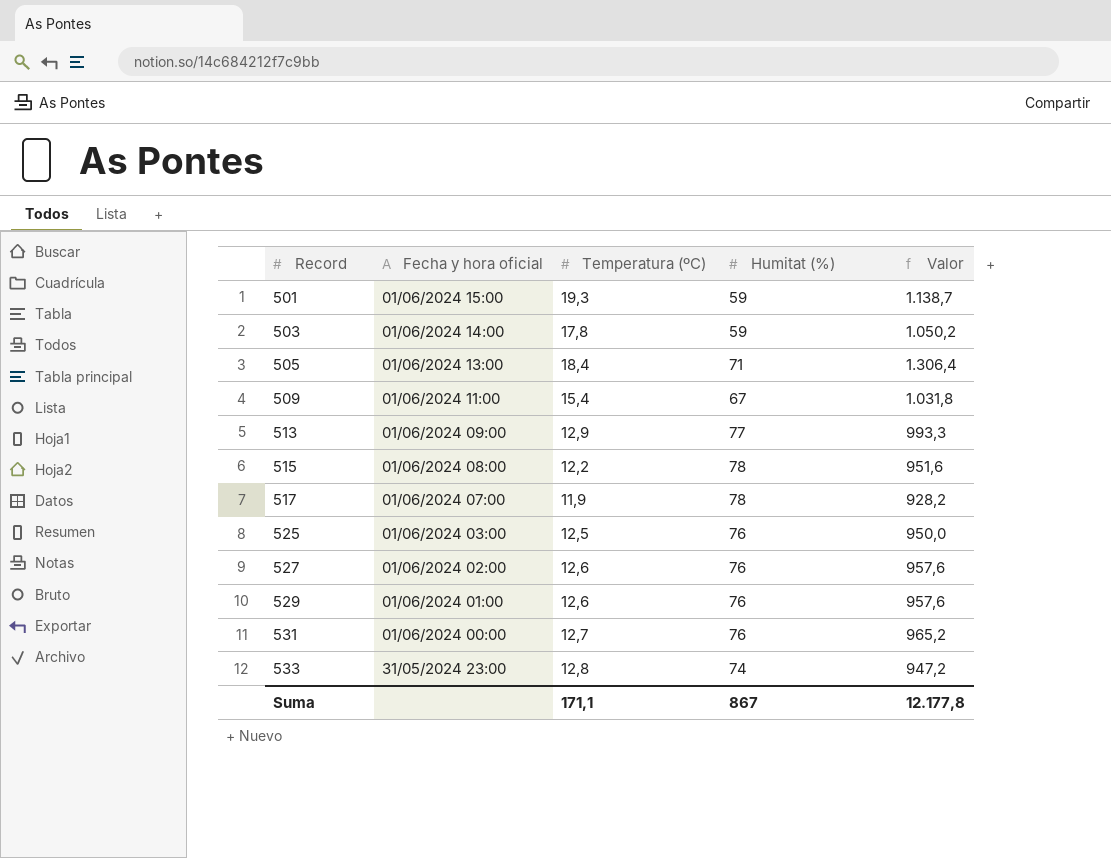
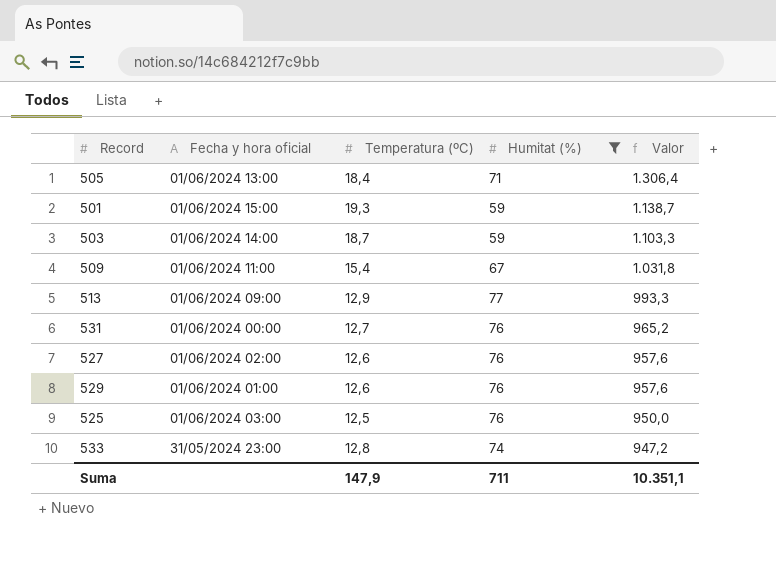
filter: none -> Humitat (%) != 78
row order: Record ascending -> Valor descending
503 | Temperatura (ºC): 17,8 -> 18,7
503 | Valor: 1.050,2 -> 1.103,3
Suma | Temperatura (ºC): 171,1 -> 147,9
Suma | Humitat (%): 867 -> 711
Suma | Valor: 12.177,8 -> 10.351,1

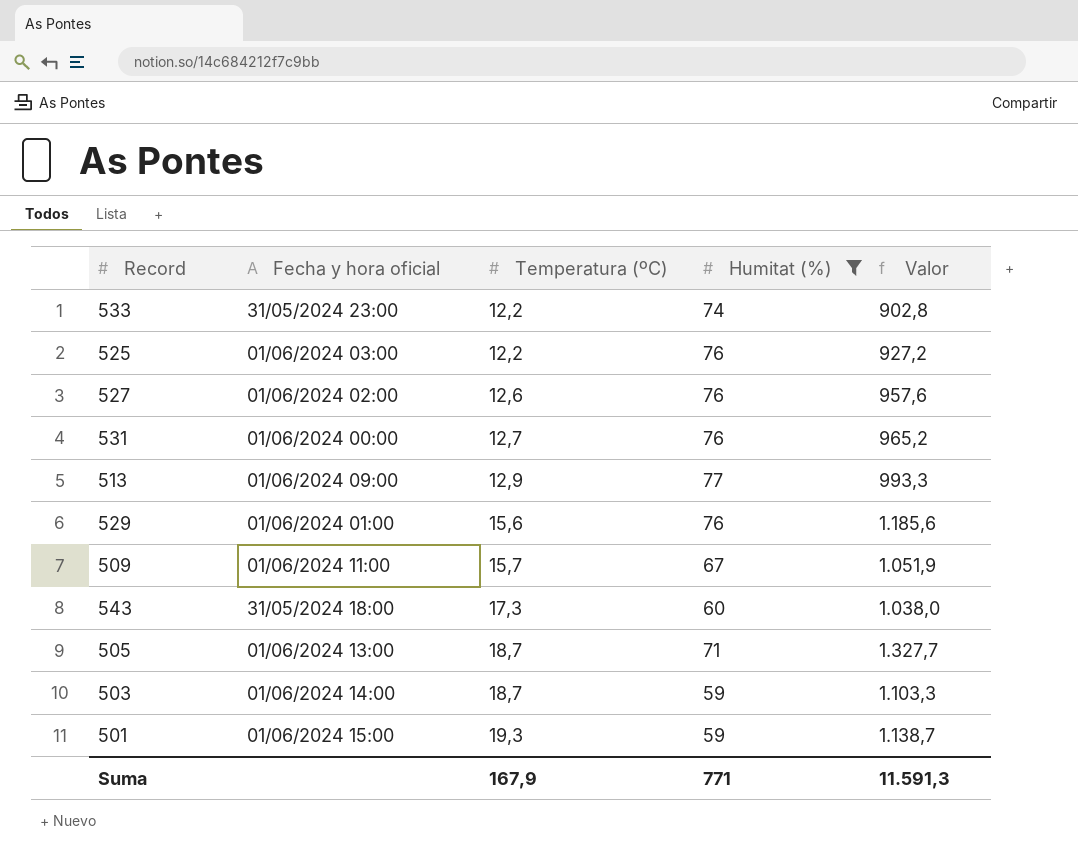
row order: Valor descending -> Temperatura (ºC) ascending
533 | Temperatura (ºC): 12,8 -> 12,2
533 | Valor: 947,2 -> 902,8
525 | Temperatura (ºC): 12,5 -> 12,2
525 | Valor: 950,0 -> 927,2
529 | Temperatura (ºC): 12,6 -> 15,6
529 | Valor: 957,6 -> 1.185,6
509 | Temperatura (ºC): 15,4 -> 15,7
509 | Valor: 1.031,8 -> 1.051,9
row 543: none -> 31/05/2024 18:00 | 17,3 | 60 | 1.038,0
505 | Temperatura (ºC): 18,4 -> 18,7
505 | Valor: 1.306,4 -> 1.327,7
Suma | Temperatura (ºC): 147,9 -> 167,9
Suma | Humitat (%): 711 -> 771
Suma | Valor: 10.351,1 -> 11.591,3

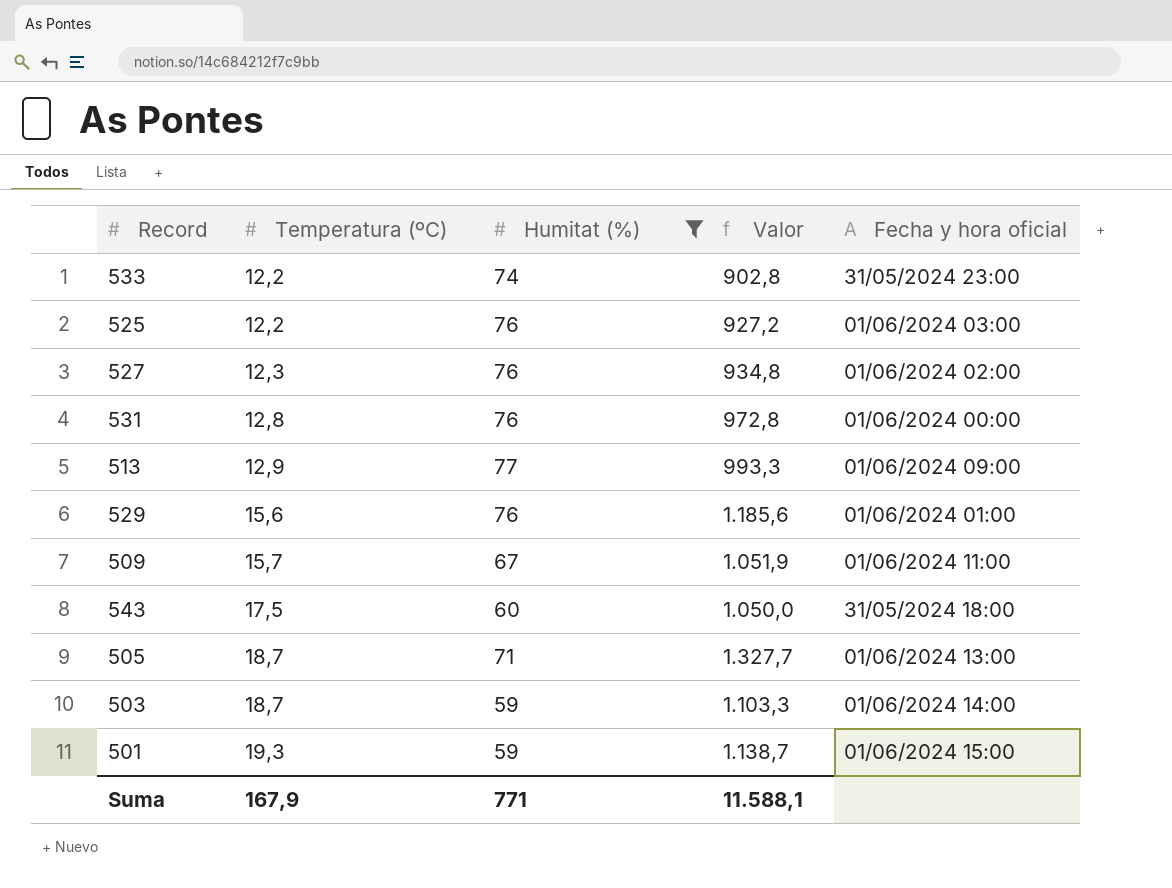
column Fecha y hora oficial | position: 2 -> 5
527 | Temperatura (ºC): 12,6 -> 12,3
527 | Valor: 957,6 -> 934,8
531 | Temperatura (ºC): 12,7 -> 12,8
531 | Valor: 965,2 -> 972,8
543 | Temperatura (ºC): 17,3 -> 17,5
543 | Valor: 1.038,0 -> 1.050,0
Suma | Valor: 11.591,3 -> 11.588,1

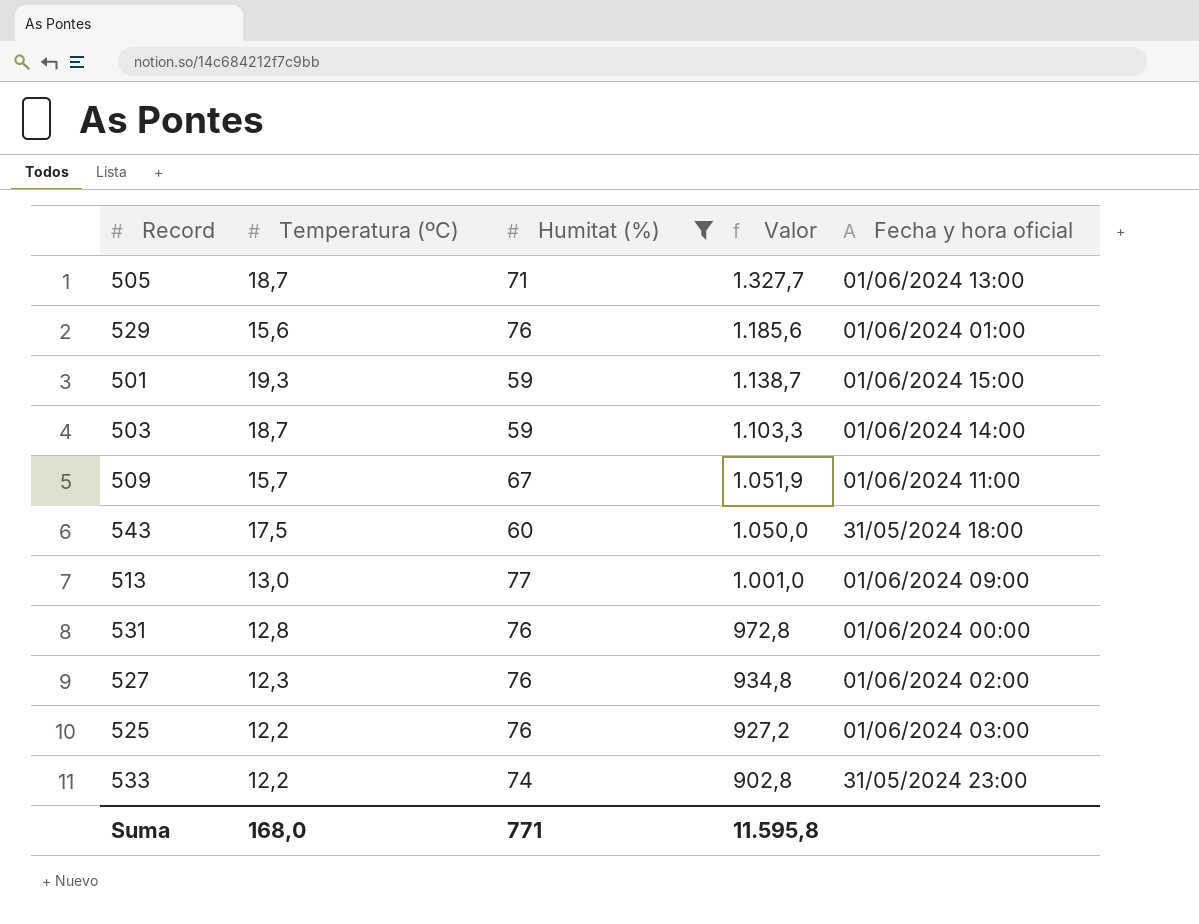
row order: Temperatura (ºC) ascending -> Valor descending
513 | Temperatura (ºC): 12,9 -> 13,0
513 | Valor: 993,3 -> 1.001,0
Suma | Temperatura (ºC): 167,9 -> 168,0
Suma | Valor: 11.588,1 -> 11.595,8

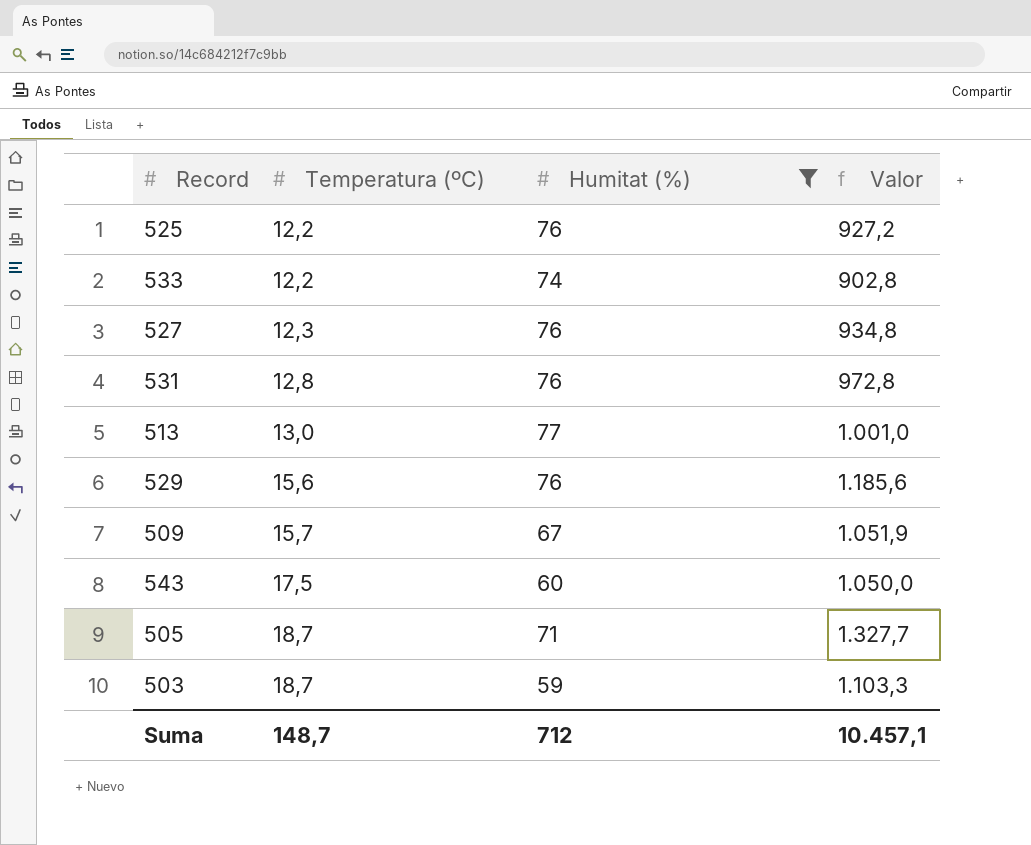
row order: Valor descending -> Temperatura (ºC) ascending
column Fecha y hora oficial | position: 5 -> none
row 501: 19,3 | 59 | 1.138,7 | 01/06/2024 15:00 -> none
Suma | Temperatura (ºC): 168,0 -> 148,7
Suma | Humitat (%): 771 -> 712
Suma | Valor: 11.595,8 -> 10.457,1

